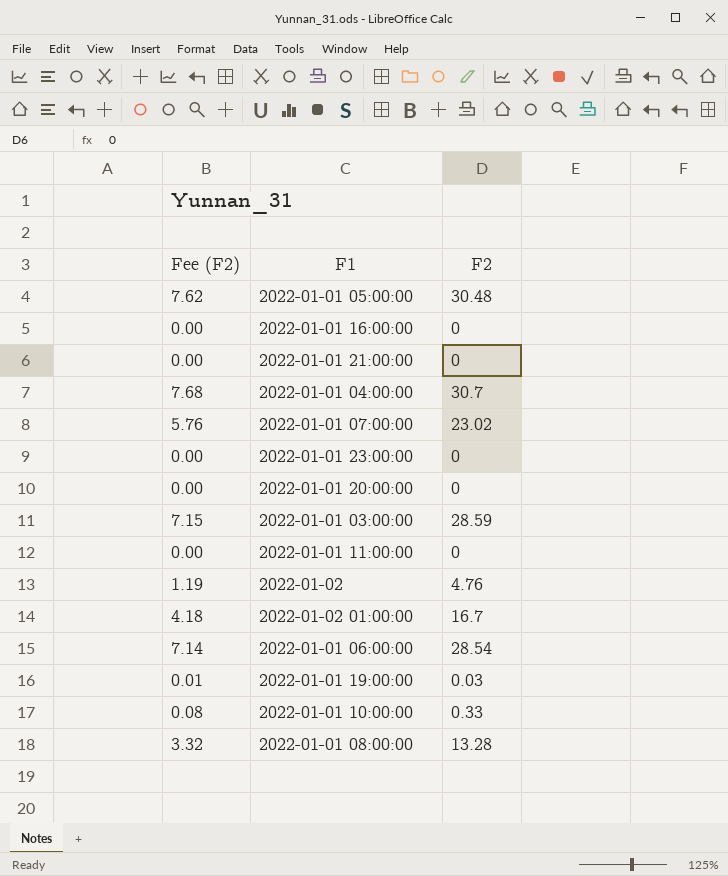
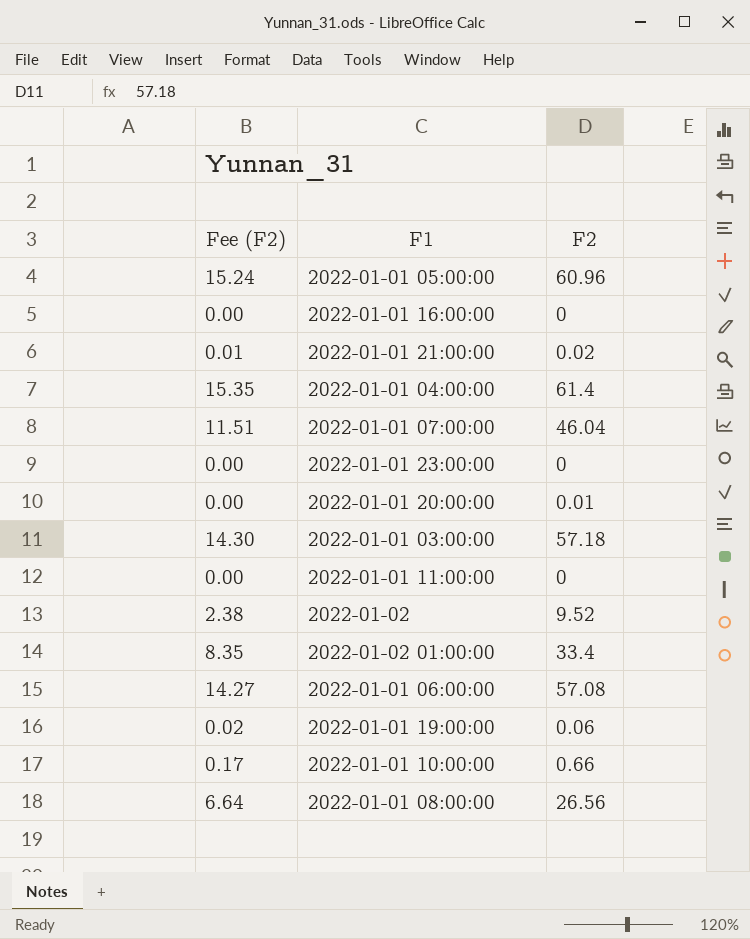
2022-01-01 05:00:00 | Fee (F2): 7.62 -> 15.24
2022-01-01 05:00:00 | F2: 30.48 -> 60.96
2022-01-01 21:00:00 | Fee (F2): 0.00 -> 0.01
2022-01-01 21:00:00 | F2: 0 -> 0.02
2022-01-01 04:00:00 | Fee (F2): 7.68 -> 15.35
2022-01-01 04:00:00 | F2: 30.7 -> 61.4
2022-01-01 07:00:00 | Fee (F2): 5.76 -> 11.51
2022-01-01 07:00:00 | F2: 23.02 -> 46.04
2022-01-01 20:00:00 | F2: 0 -> 0.01
2022-01-01 03:00:00 | Fee (F2): 7.15 -> 14.30
2022-01-01 03:00:00 | F2: 28.59 -> 57.18
2022-01-02 | Fee (F2): 1.19 -> 2.38
2022-01-02 | F2: 4.76 -> 9.52
2022-01-02 01:00:00 | Fee (F2): 4.18 -> 8.35
2022-01-02 01:00:00 | F2: 16.7 -> 33.4
2022-01-01 06:00:00 | Fee (F2): 7.14 -> 14.27
2022-01-01 06:00:00 | F2: 28.54 -> 57.08
2022-01-01 19:00:00 | Fee (F2): 0.01 -> 0.02
2022-01-01 19:00:00 | F2: 0.03 -> 0.06
2022-01-01 10:00:00 | Fee (F2): 0.08 -> 0.17
2022-01-01 10:00:00 | F2: 0.33 -> 0.66
2022-01-01 08:00:00 | Fee (F2): 3.32 -> 6.64
2022-01-01 08:00:00 | F2: 13.28 -> 26.56

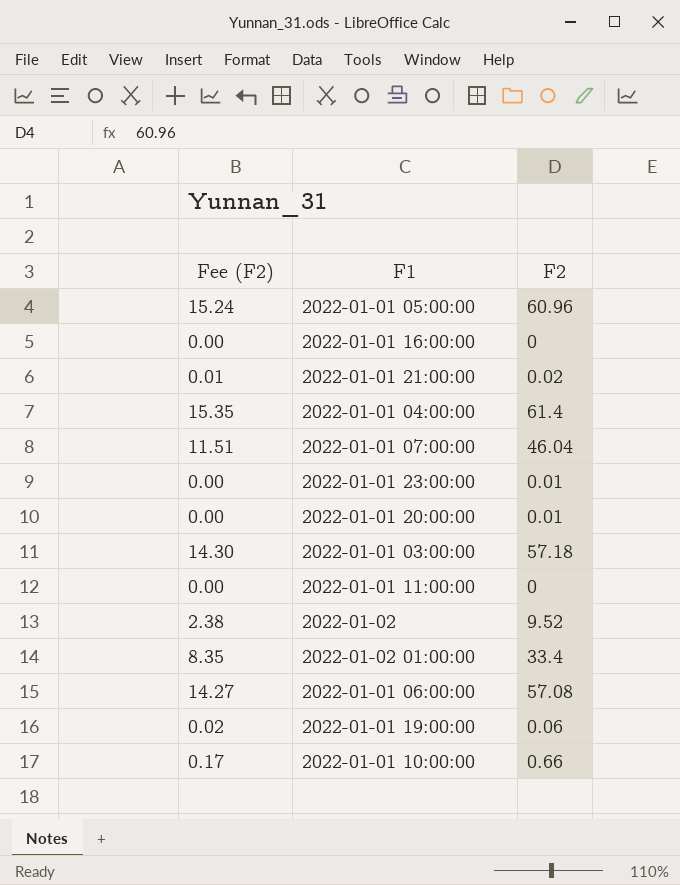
row 2022-01-01 08:00:00: 6.64 | 26.56 -> none
2022-01-01 23:00:00 | F2: 0 -> 0.01

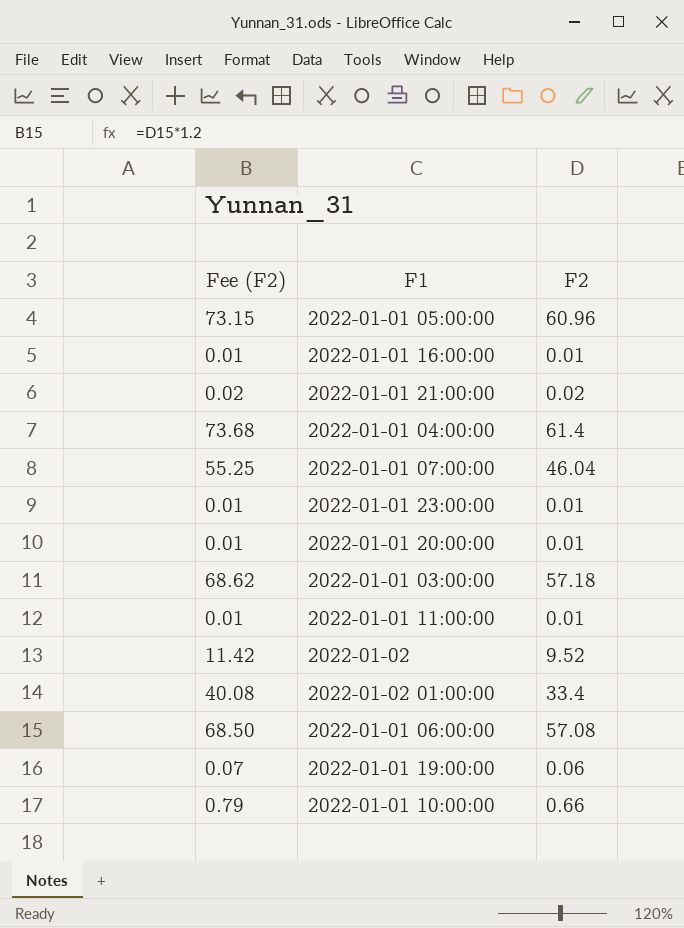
column Fee (F2) | formula: [F2] * 0.25 -> [F2] * 1.2
2022-01-01 16:00:00 | F2: 0 -> 0.01
2022-01-01 11:00:00 | F2: 0 -> 0.01

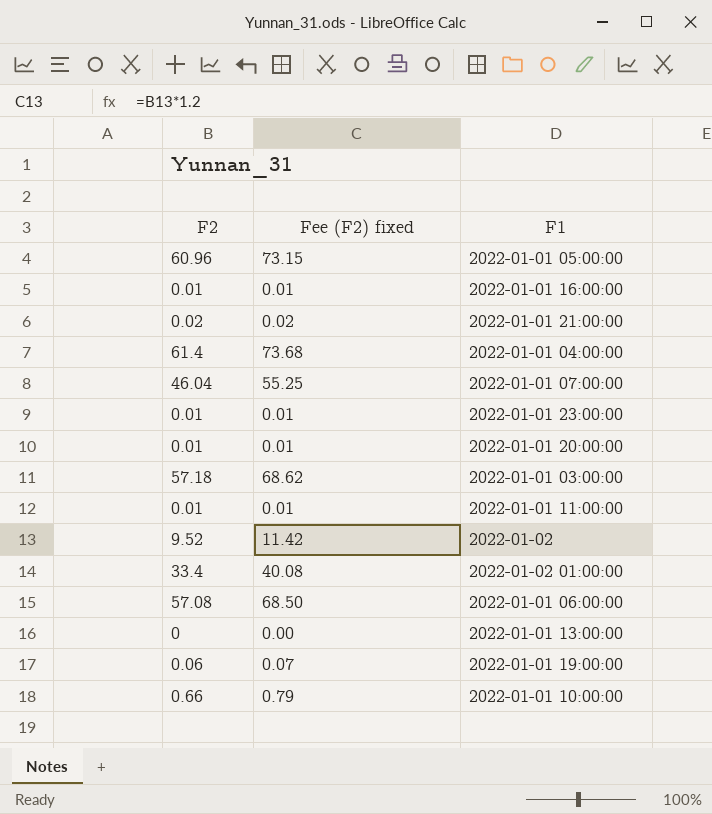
column F2 | position: 3 -> 1
column name: Fee (F2) -> Fee (F2) fixed
row 2022-01-01 13:00:00: none -> 0 | 0.00

